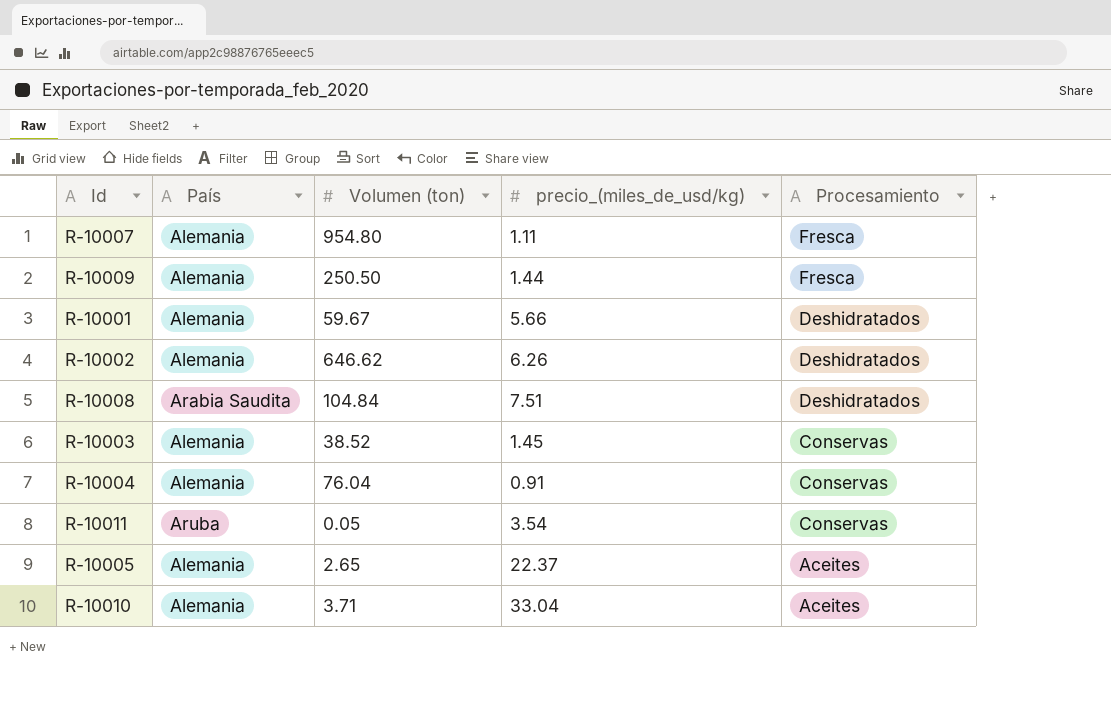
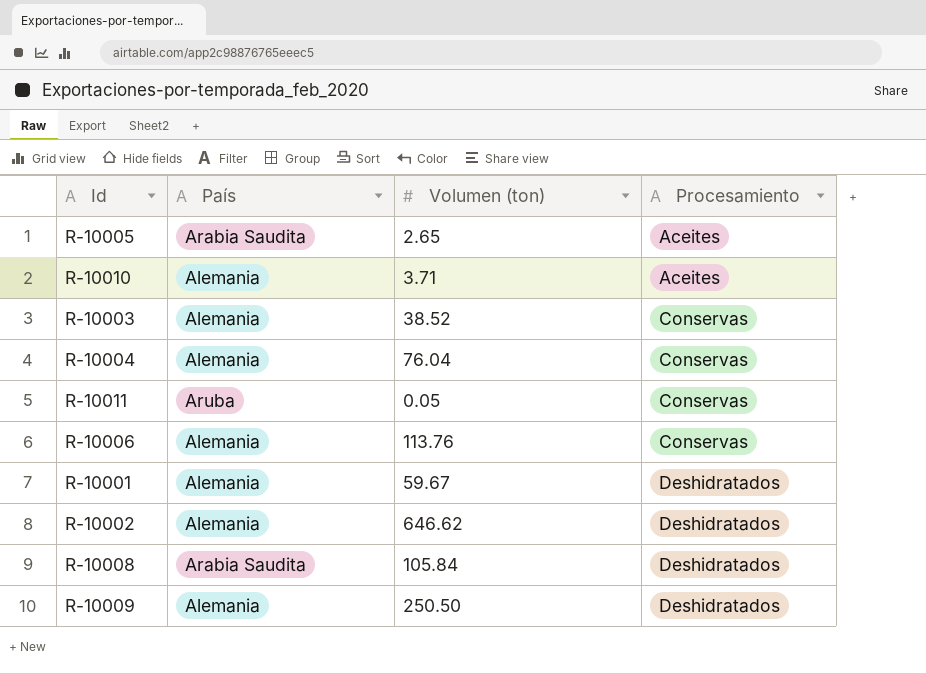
row order: Procesamiento descending -> Procesamiento ascending
column precio_(miles_de_usd/kg) | position: 4 -> none
row R-10007: Alemania | 954.80 | 1.11 | Fresca -> none
R-10005 | País: Alemania -> Arabia Saudita
row R-10006: none -> Alemania | 113.76 | Conservas
R-10008 | Volumen (ton): 104.84 -> 105.84
R-10009 | Procesamiento: Fresca -> Deshidratados

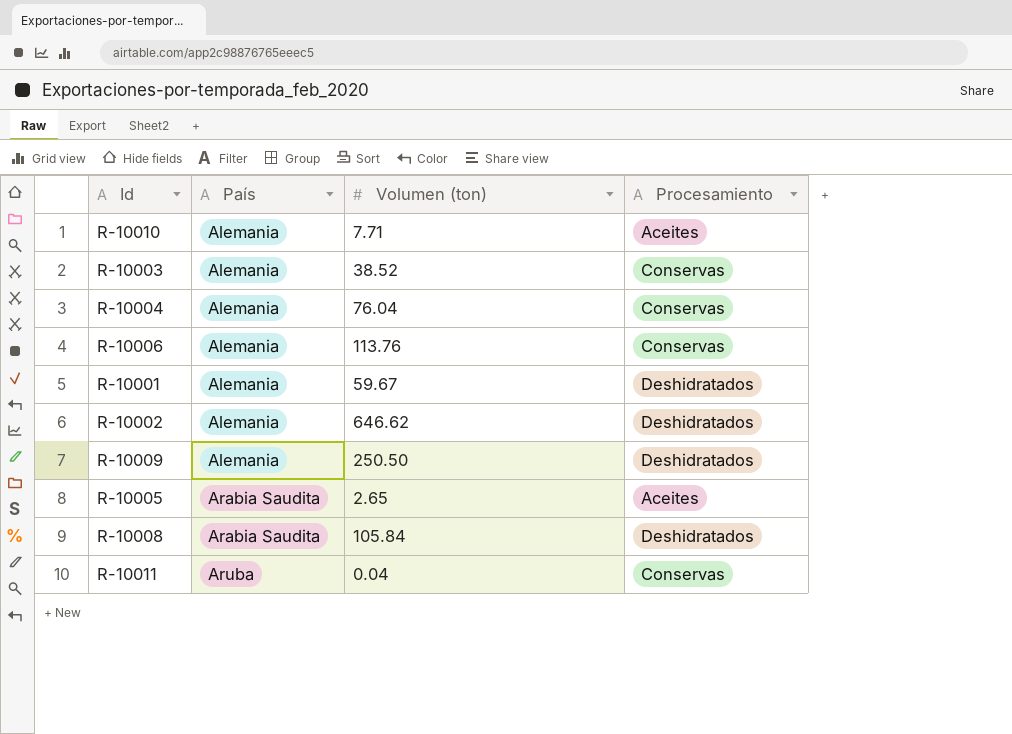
row order: Procesamiento ascending -> País ascending
R-10010 | Volumen (ton): 3.71 -> 7.71
R-10011 | Volumen (ton): 0.05 -> 0.04

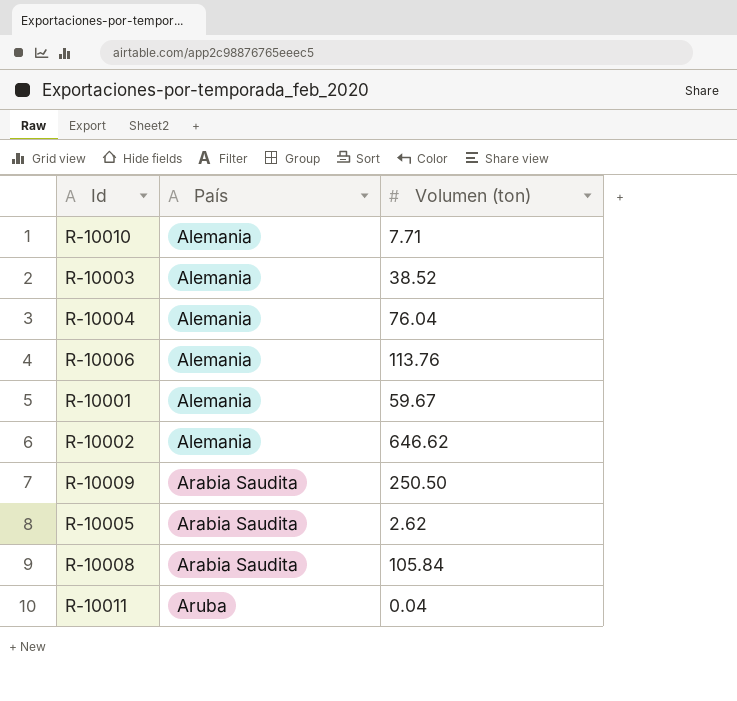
column Procesamiento | position: 4 -> none
R-10009 | País: Alemania -> Arabia Saudita
R-10005 | Volumen (ton): 2.65 -> 2.62

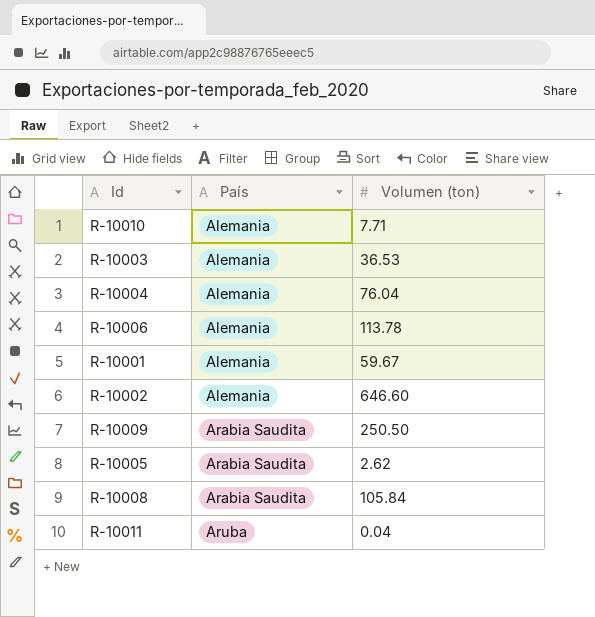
R-10003 | Volumen (ton): 38.52 -> 36.53
R-10006 | Volumen (ton): 113.76 -> 113.78
R-10002 | Volumen (ton): 646.62 -> 646.60

